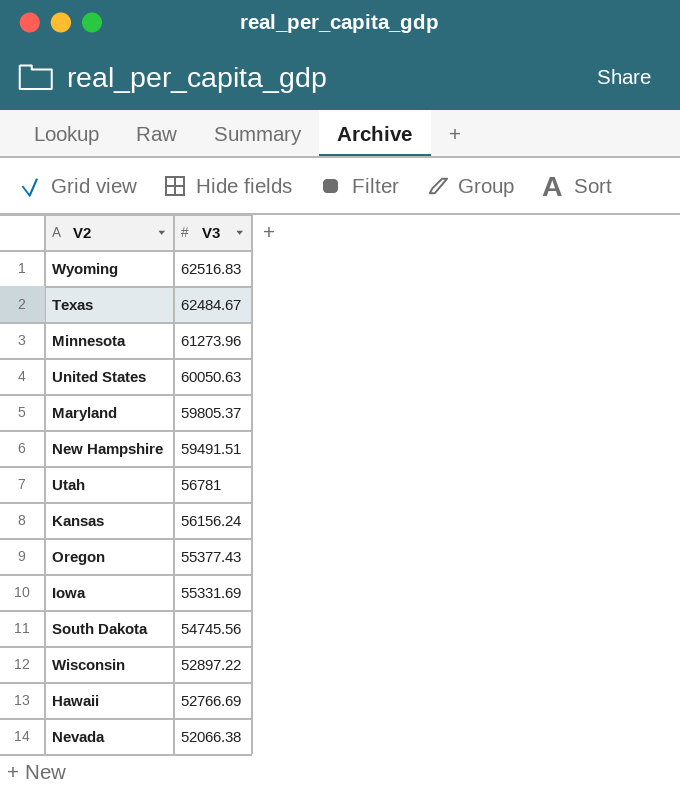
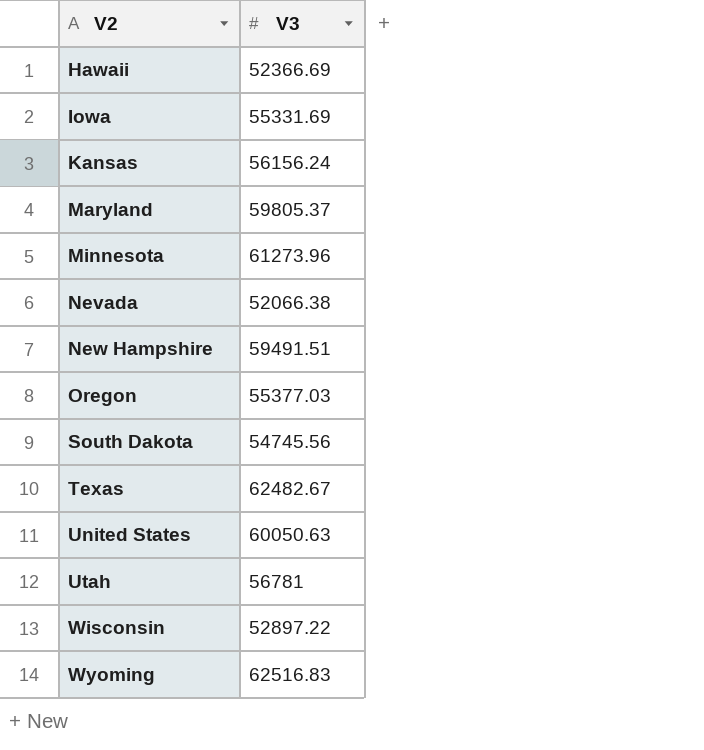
row order: V3 descending -> V2 ascending
Hawaii | V3: 52766.69 -> 52366.69
Oregon | V3: 55377.43 -> 55377.03
Texas | V3: 62484.67 -> 62482.67

